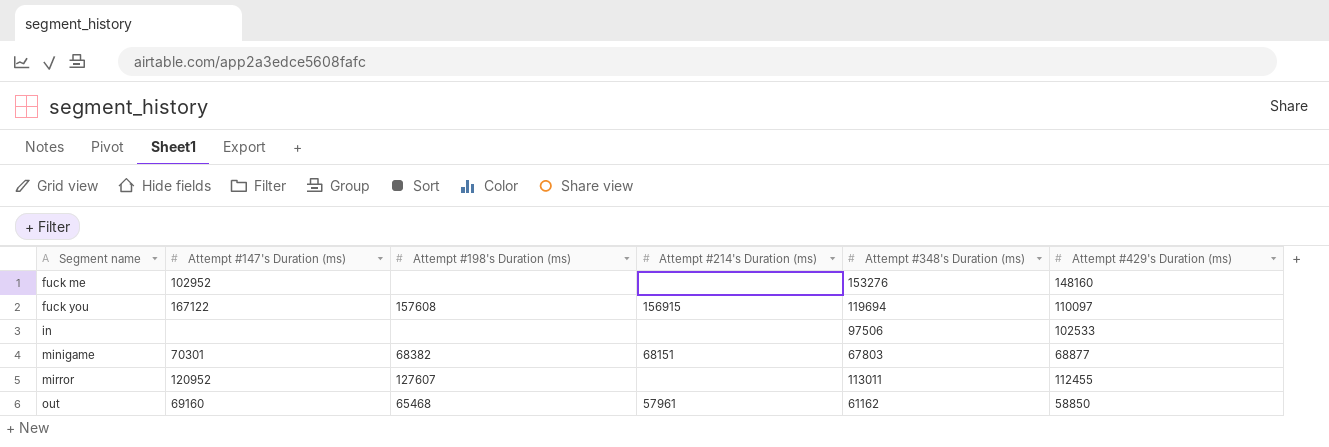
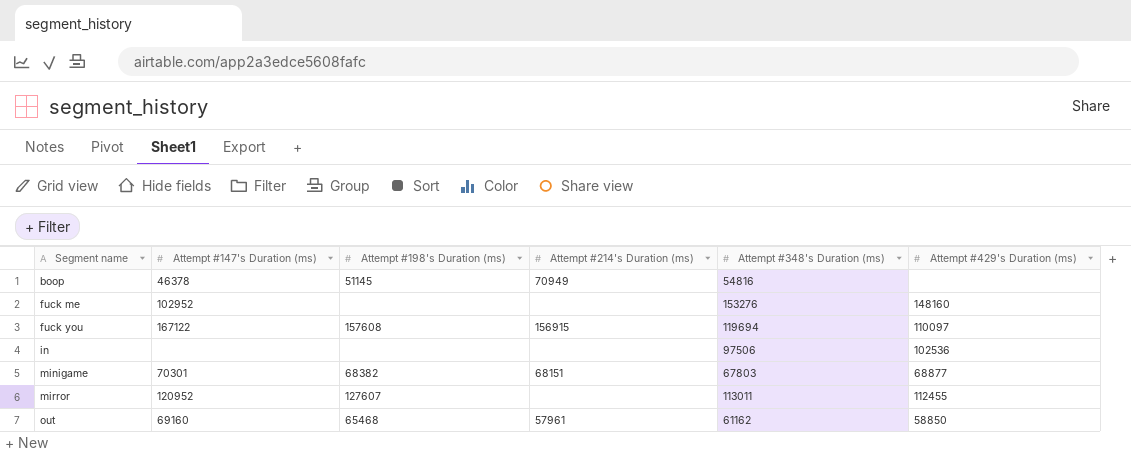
row boop: none -> 46378 | 51145 | 70949 | 54816 | none
in | Attempt #429's Duration (ms): 102533 -> 102536

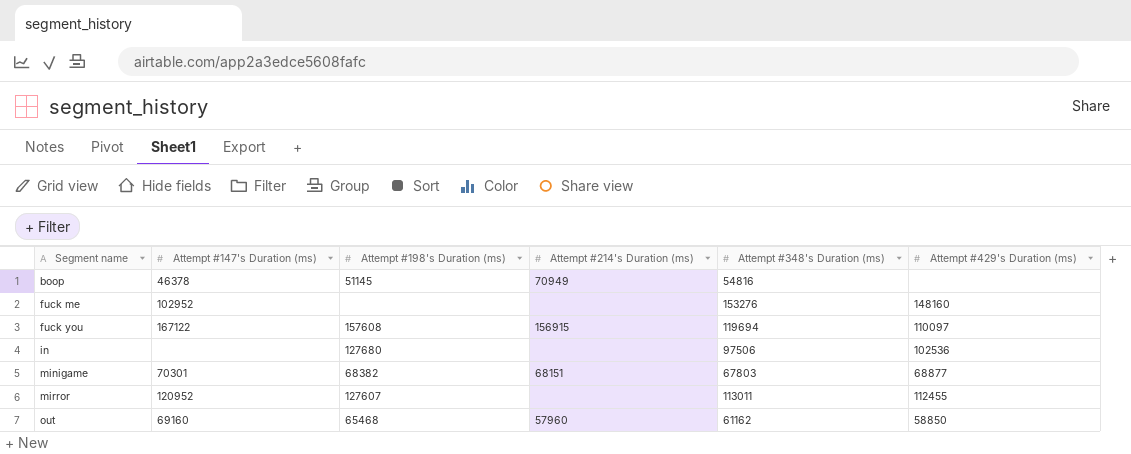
in | Attempt #198's Duration (ms): none -> 127680
out | Attempt #214's Duration (ms): 57961 -> 57960

